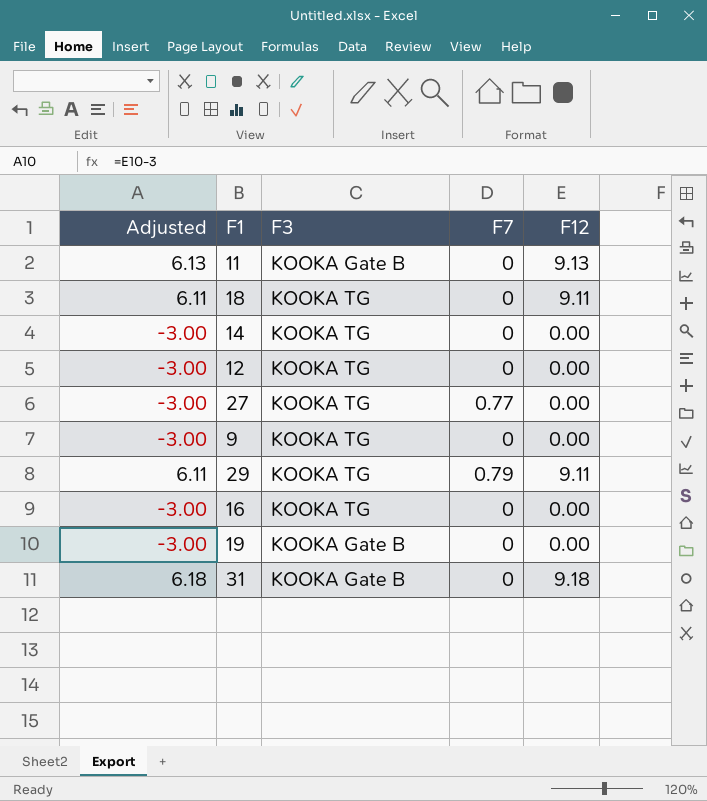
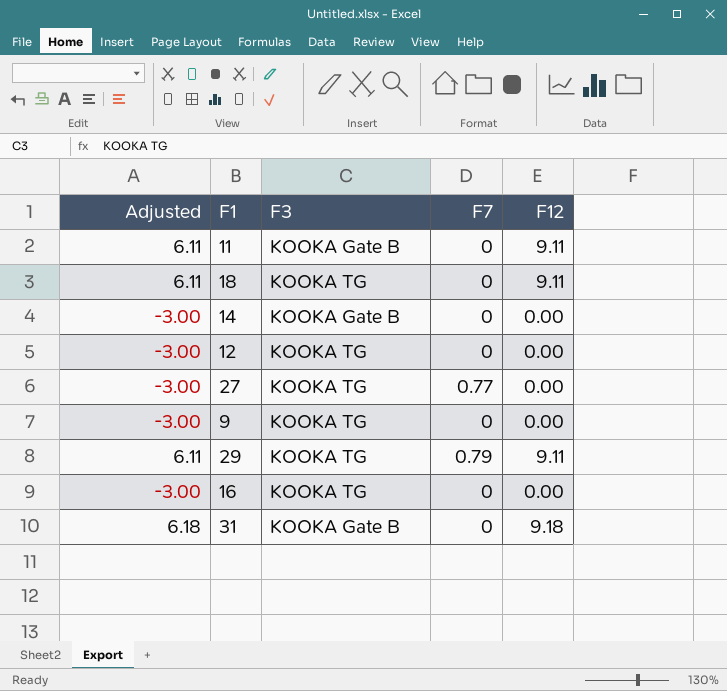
row 19: -3.00 | KOOKA Gate B | 0 | 0.00 -> none
11 | Adjusted: 6.13 -> 6.11
11 | F12: 9.13 -> 9.11
14 | F3: KOOKA TG -> KOOKA Gate B

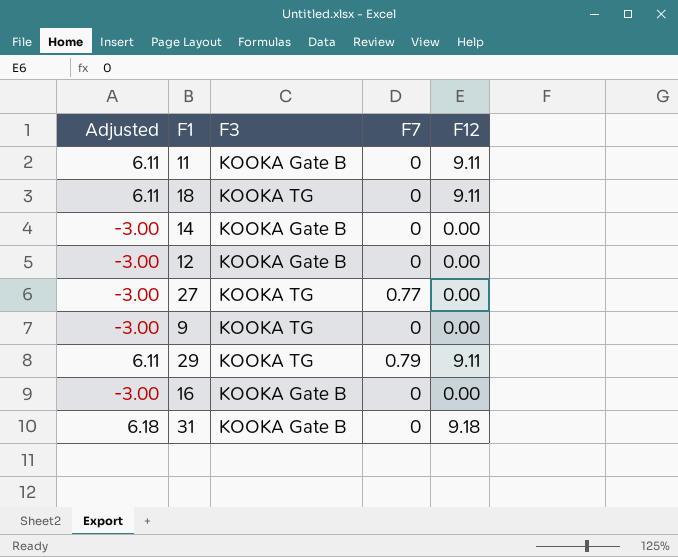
12 | F3: KOOKA TG -> KOOKA Gate B
16 | F3: KOOKA TG -> KOOKA Gate B

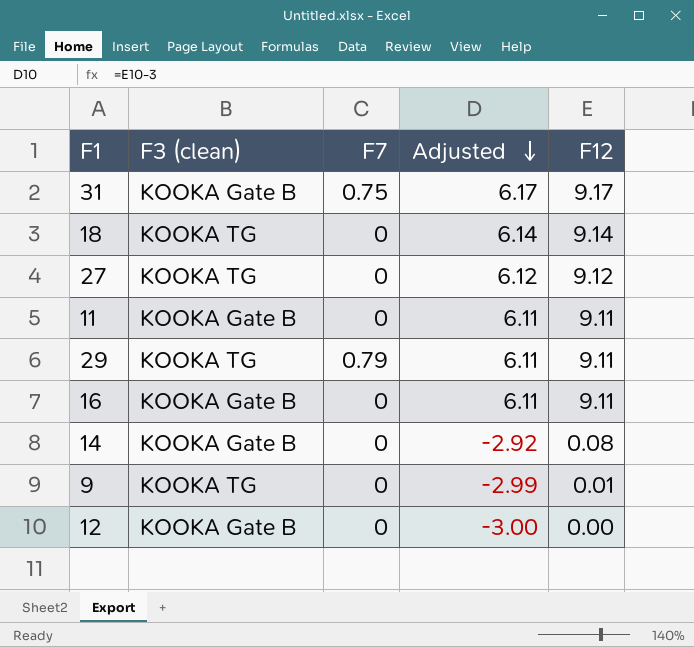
row order: none -> Adjusted descending
column name: F3 -> F3 (clean)
column Adjusted | position: 1 -> 4
31 | F7: 0 -> 0.75
31 | Adjusted: 6.18 -> 6.17
31 | F12: 9.18 -> 9.17
18 | Adjusted: 6.11 -> 6.14
18 | F12: 9.11 -> 9.14
27 | F7: 0.77 -> 0
27 | Adjusted: -3.00 -> 6.12
27 | F12: 0.00 -> 9.12
16 | Adjusted: -3.00 -> 6.11
16 | F12: 0.00 -> 9.11
14 | Adjusted: -3.00 -> -2.92
14 | F12: 0.00 -> 0.08
9 | Adjusted: -3.00 -> -2.99
9 | F12: 0.00 -> 0.01

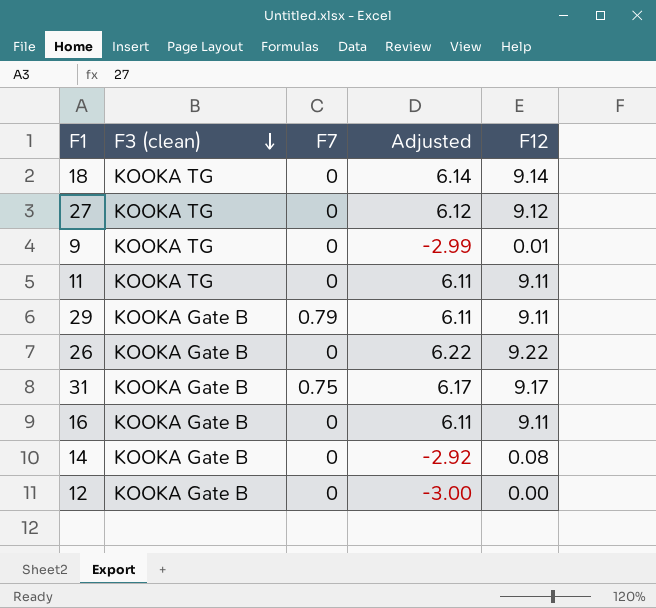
row order: Adjusted descending -> F3 (clean) descending
11 | F3 (clean): KOOKA Gate B -> KOOKA TG
29 | F3 (clean): KOOKA TG -> KOOKA Gate B
row 26: none -> KOOKA Gate B | 0 | 6.22 | 9.22

